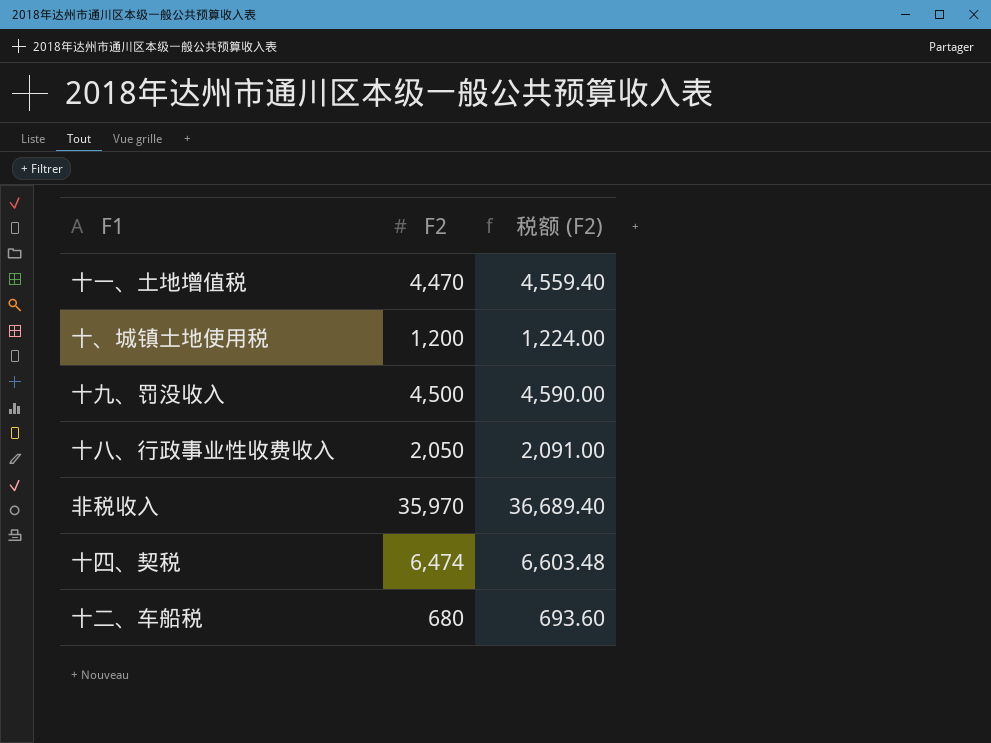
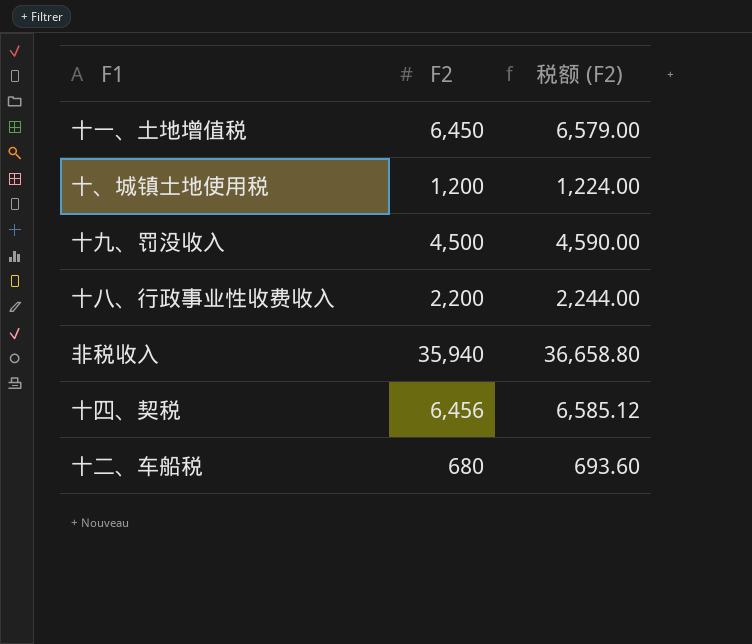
十一、土地增值税 | F2: 4,470 -> 6,450
十一、土地增值税 | 税额 (F2): 4,559.40 -> 6,579.00
十八、行政事业性收费收入 | F2: 2,050 -> 2,200
十八、行政事业性收费收入 | 税额 (F2): 2,091.00 -> 2,244.00
非税收入 | F2: 35,970 -> 35,940
非税收入 | 税额 (F2): 36,689.40 -> 36,658.80
十四、契税 | F2: 6,474 -> 6,456
十四、契税 | 税额 (F2): 6,603.48 -> 6,585.12

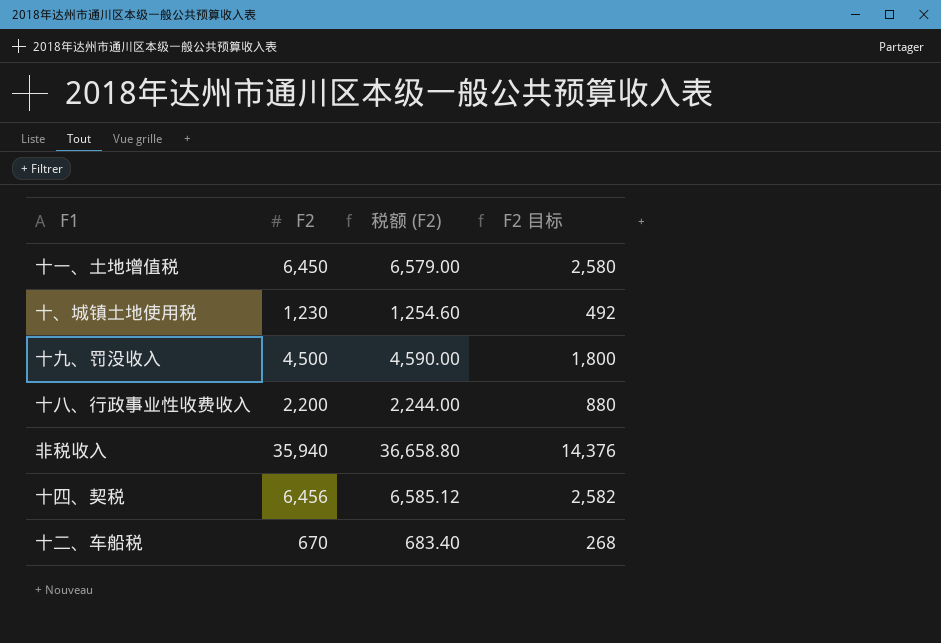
column F2 目标 | formula: none -> [F2] * 0.4
十、城镇土地使用税 | F2: 1,200 -> 1,230
十、城镇土地使用税 | 税额 (F2): 1,224.00 -> 1,254.60
十二、车船税 | F2: 680 -> 670
十二、车船税 | 税额 (F2): 693.60 -> 683.40

